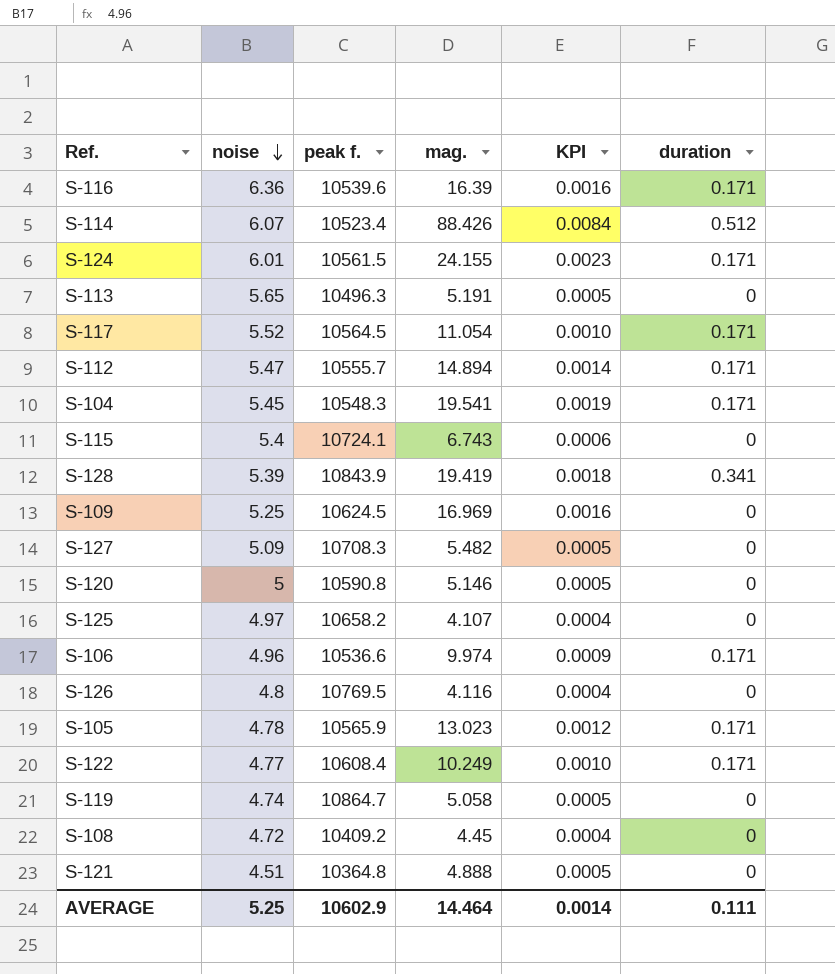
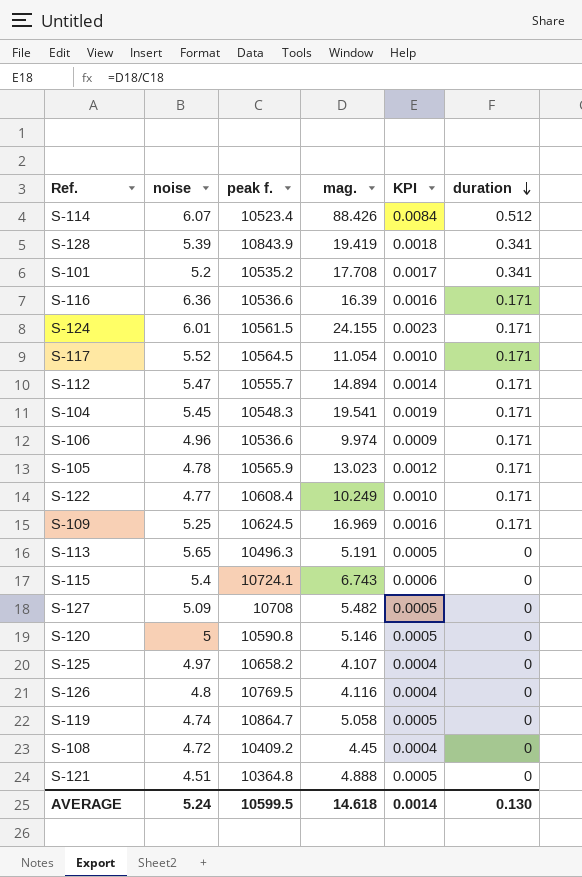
row order: noise descending -> duration descending
row S-101: none -> 5.2 | 10535.2 | 17.708 | 0.0017 | 0.341
S-116 | peak f.: 10539.6 -> 10536.6
S-109 | duration: 0 -> 0.171
S-127 | peak f.: 10708.3 -> 10708
AVERAGE | noise: 5.25 -> 5.24
AVERAGE | peak f.: 10602.9 -> 10599.5
AVERAGE | mag.: 14.464 -> 14.618
AVERAGE | duration: 0.111 -> 0.130

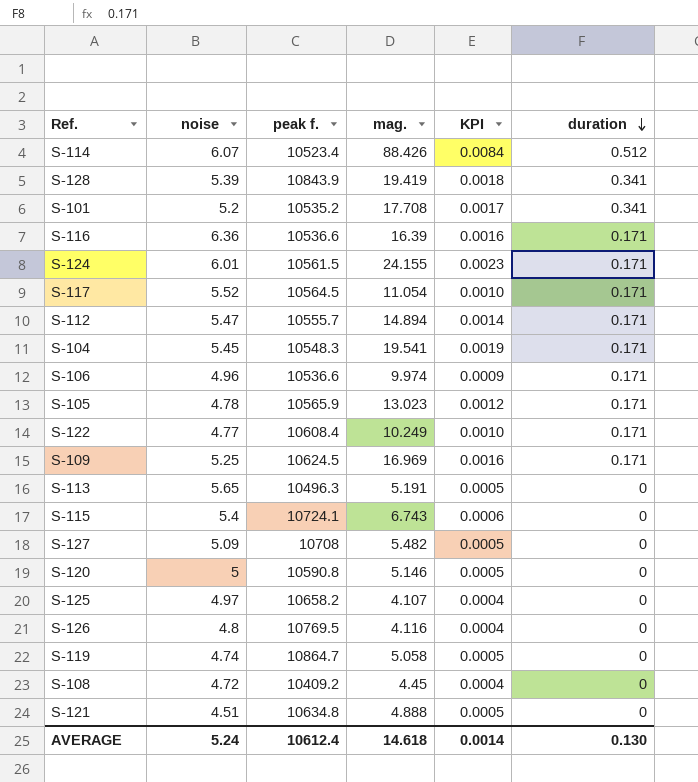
S-121 | peak f.: 10364.8 -> 10634.8
AVERAGE | peak f.: 10599.5 -> 10612.4

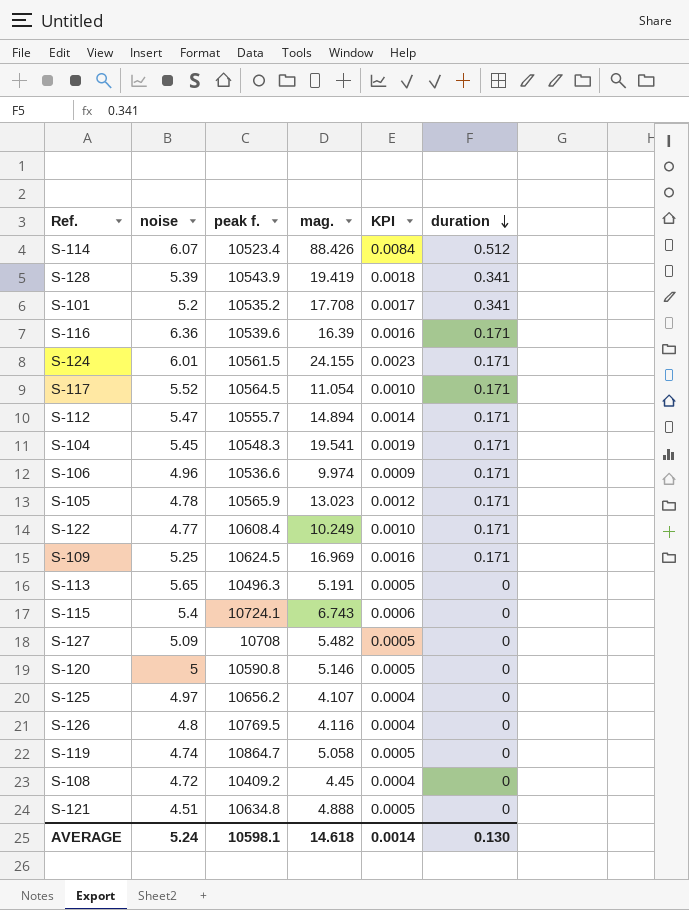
S-128 | peak f.: 10843.9 -> 10543.9
S-116 | peak f.: 10536.6 -> 10539.6
S-125 | peak f.: 10658.2 -> 10656.2
AVERAGE | peak f.: 10612.4 -> 10598.1

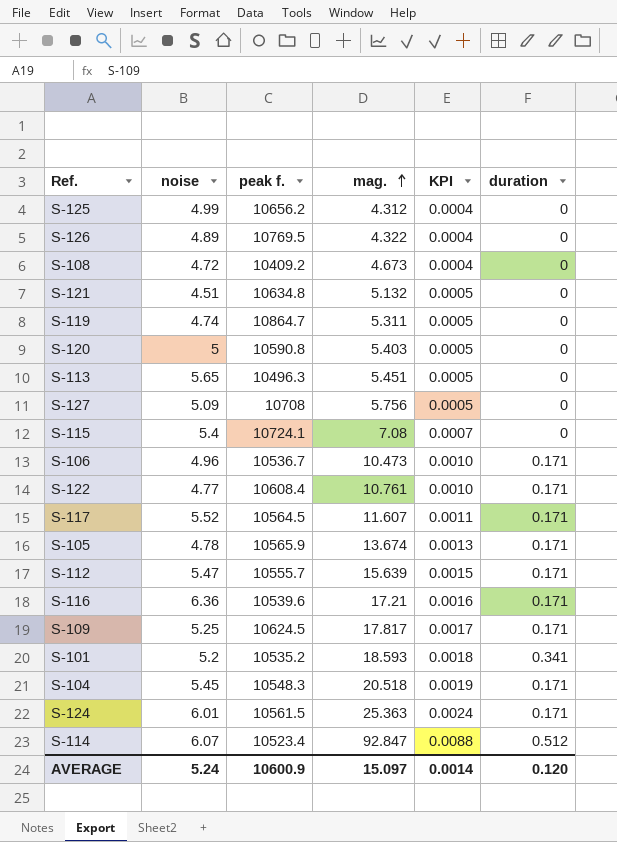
row order: duration descending -> mag. ascending
row S-128: 5.39 | 10543.9 | 19.419 | 0.0018 | 0.341 -> none
S-125 | noise: 4.97 -> 4.99
S-125 | mag.: 4.107 -> 4.312
S-126 | noise: 4.8 -> 4.89
S-126 | mag.: 4.116 -> 4.322
S-108 | mag.: 4.45 -> 4.673
S-121 | mag.: 4.888 -> 5.132
S-119 | mag.: 5.058 -> 5.311
S-120 | mag.: 5.146 -> 5.403
S-113 | mag.: 5.191 -> 5.451
S-127 | mag.: 5.482 -> 5.756
S-115 | mag.: 6.743 -> 7.08
S-115 | KPI: 0.0006 -> 0.0007
S-106 | peak f.: 10536.6 -> 10536.7
S-106 | mag.: 9.974 -> 10.473
S-106 | KPI: 0.0009 -> 0.0010
S-122 | mag.: 10.249 -> 10.761
S-117 | mag.: 11.054 -> 11.607
S-117 | KPI: 0.0010 -> 0.0011
S-105 | mag.: 13.023 -> 13.674
S-105 | KPI: 0.0012 -> 0.0013
S-112 | mag.: 14.894 -> 15.639
S-112 | KPI: 0.0014 -> 0.0015
S-116 | mag.: 16.39 -> 17.21
S-109 | mag.: 16.969 -> 17.817
S-109 | KPI: 0.0016 -> 0.0017
S-101 | mag.: 17.708 -> 18.593
S-101 | KPI: 0.0017 -> 0.0018
S-104 | mag.: 19.541 -> 20.518
S-124 | mag.: 24.155 -> 25.363
S-124 | KPI: 0.0023 -> 0.0024
S-114 | mag.: 88.426 -> 92.847
S-114 | KPI: 0.0084 -> 0.0088
AVERAGE | peak f.: 10598.1 -> 10600.9
AVERAGE | mag.: 14.618 -> 15.097
AVERAGE | duration: 0.130 -> 0.120

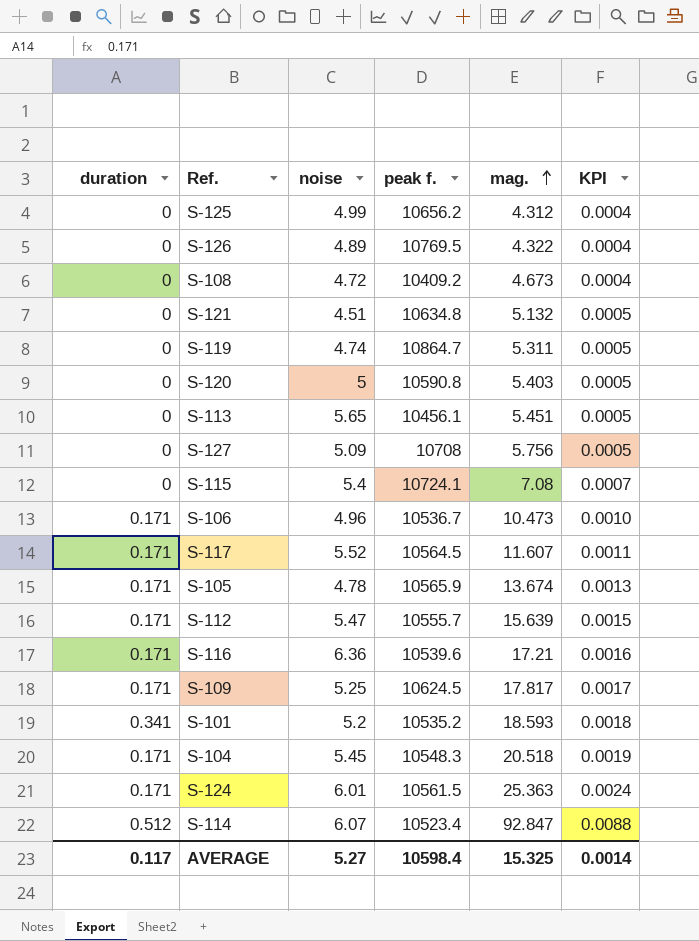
column duration | position: 6 -> 1
row S-122: 4.77 | 10608.4 | 10.761 | 0.0010 | 0.171 -> none
S-113 | peak f.: 10496.3 -> 10456.1
AVERAGE | duration: 0.120 -> 0.117
AVERAGE | noise: 5.24 -> 5.27
AVERAGE | peak f.: 10600.9 -> 10598.4
AVERAGE | mag.: 15.097 -> 15.325

